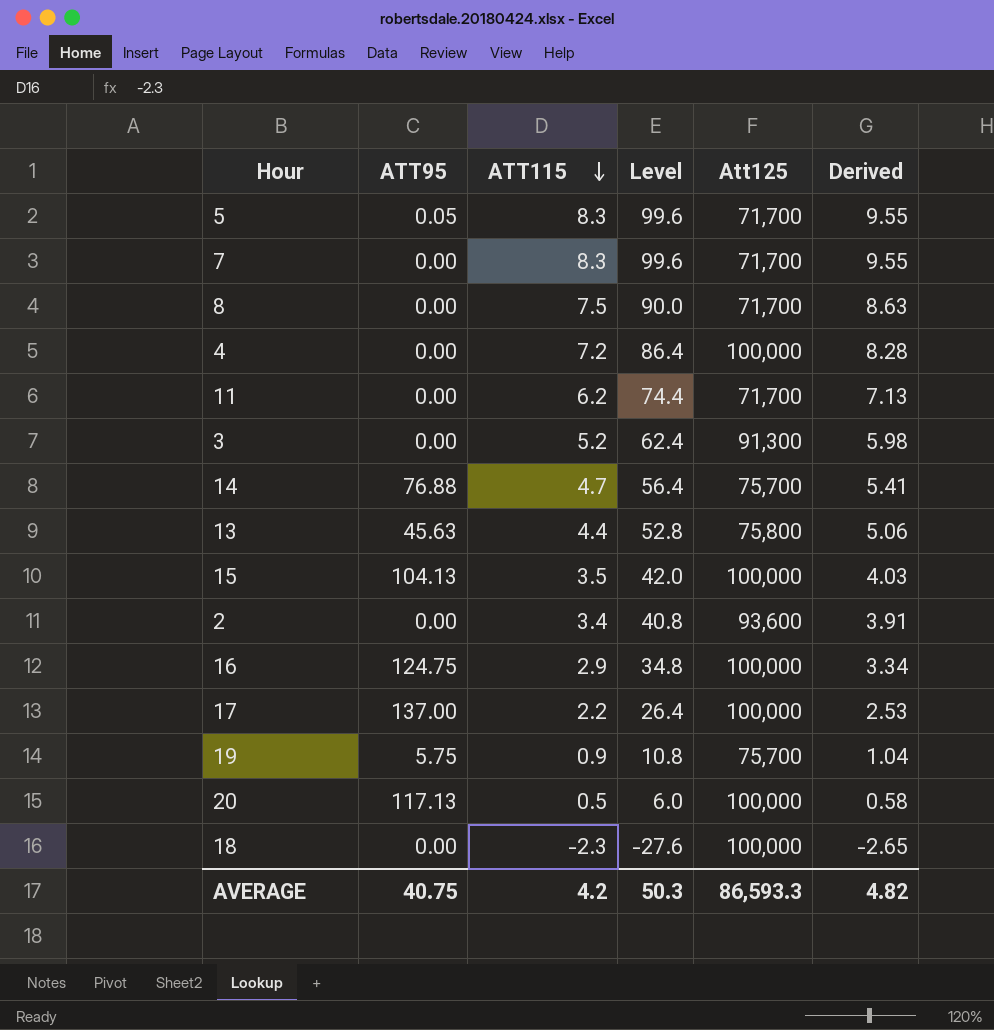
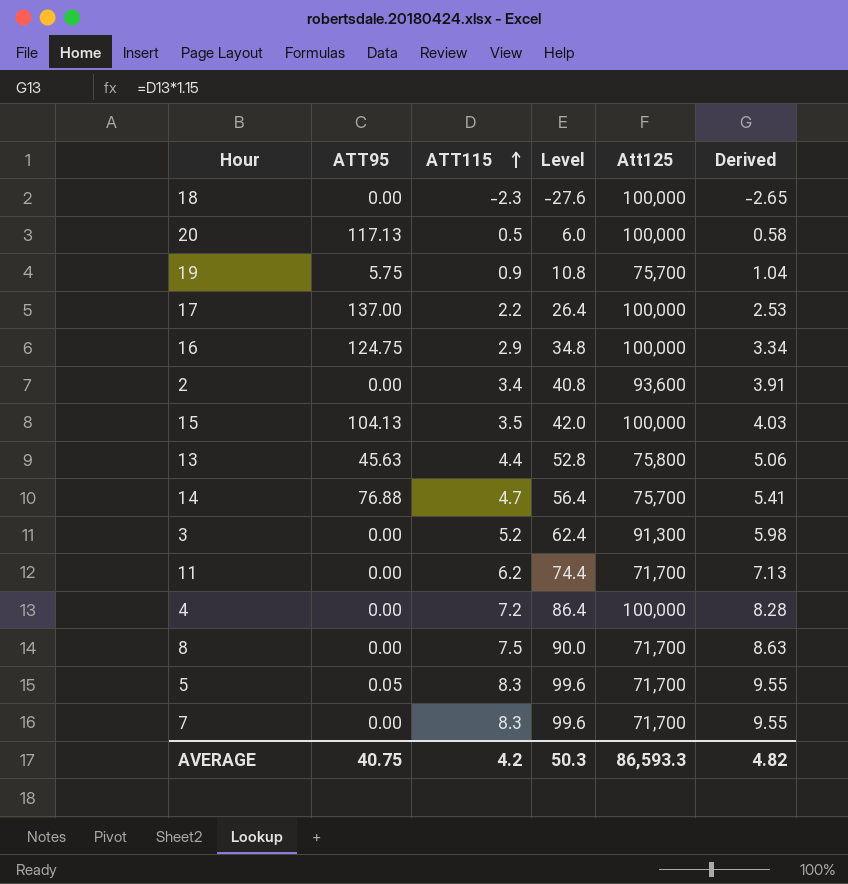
row order: ATT115 descending -> ATT115 ascending

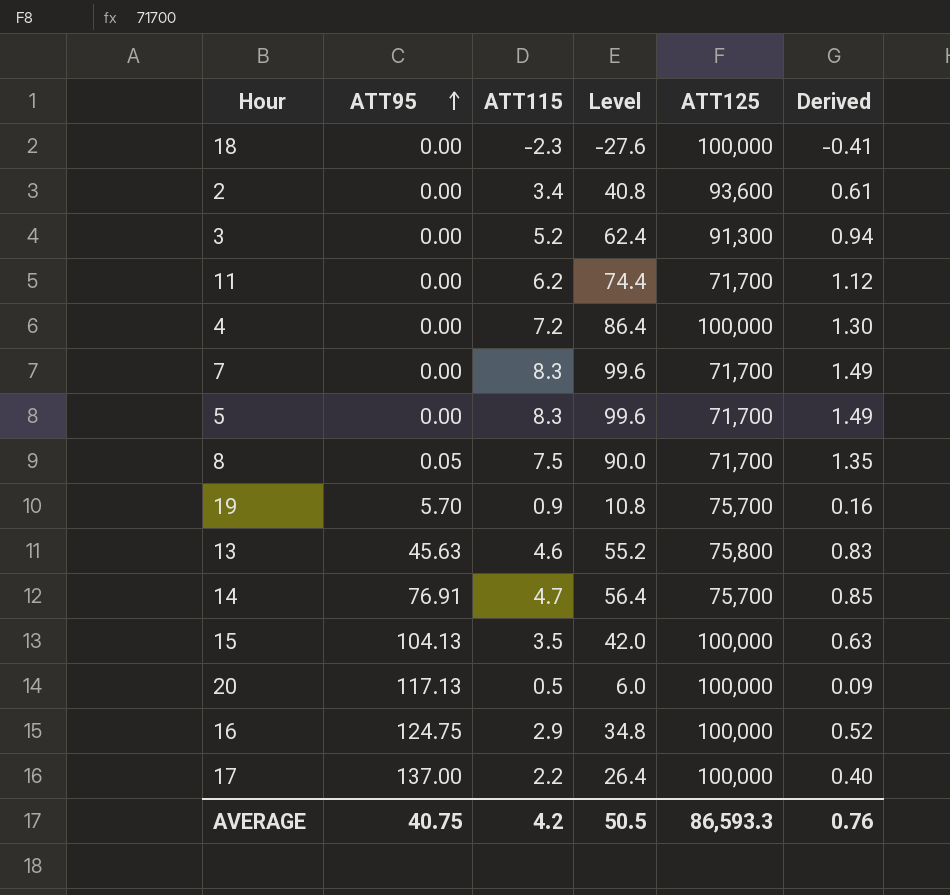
row order: ATT115 ascending -> ATT95 ascending
column name: Att125 -> ATT125
column Derived | formula: [ATT115] * 1.15 -> [ATT115] * 0.18
5 | ATT95: 0.05 -> 0.00
8 | ATT95: 0.00 -> 0.05
19 | ATT95: 5.75 -> 5.70
13 | ATT115: 4.4 -> 4.6
13 | Level: 52.8 -> 55.2
14 | ATT95: 76.88 -> 76.91
AVERAGE | Level: 50.3 -> 50.5
AVERAGE | Derived: 4.82 -> 0.76

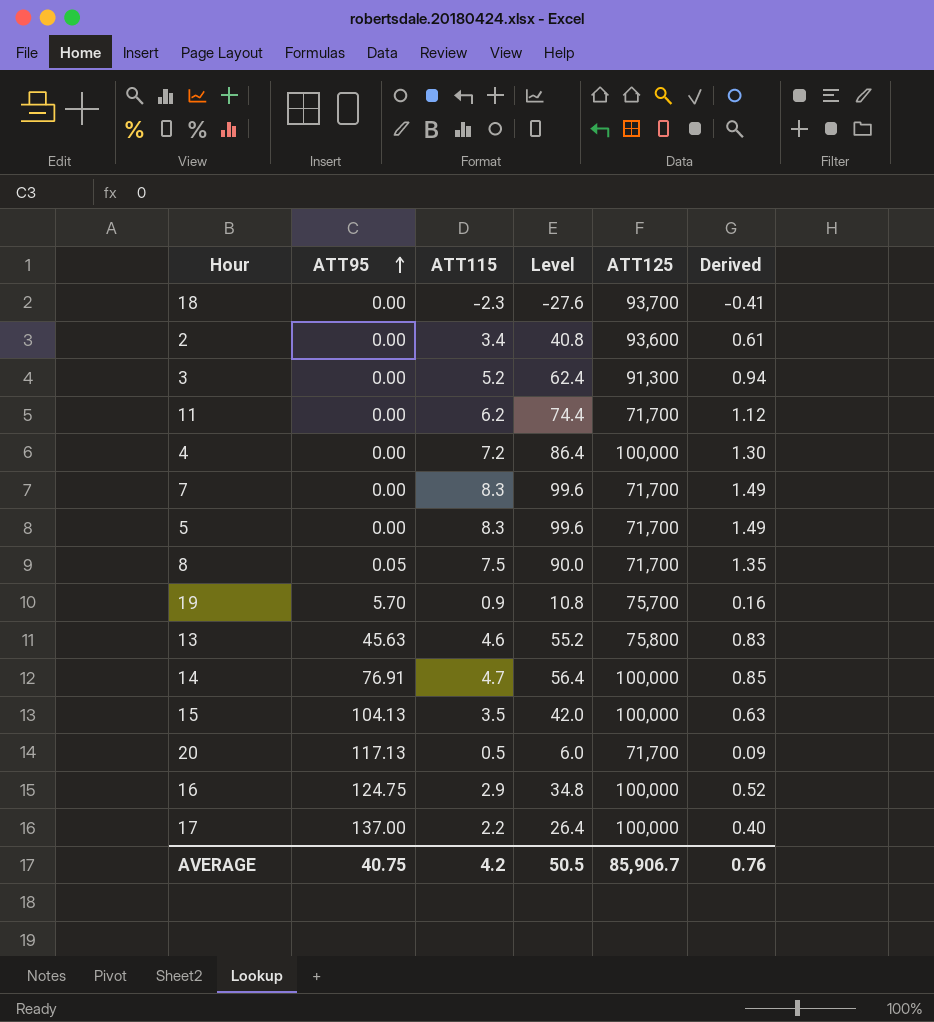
18 | ATT125: 100,000 -> 93,700
14 | ATT125: 75,700 -> 100,000
20 | ATT125: 100,000 -> 71,700
AVERAGE | ATT125: 86,593.3 -> 85,906.7

